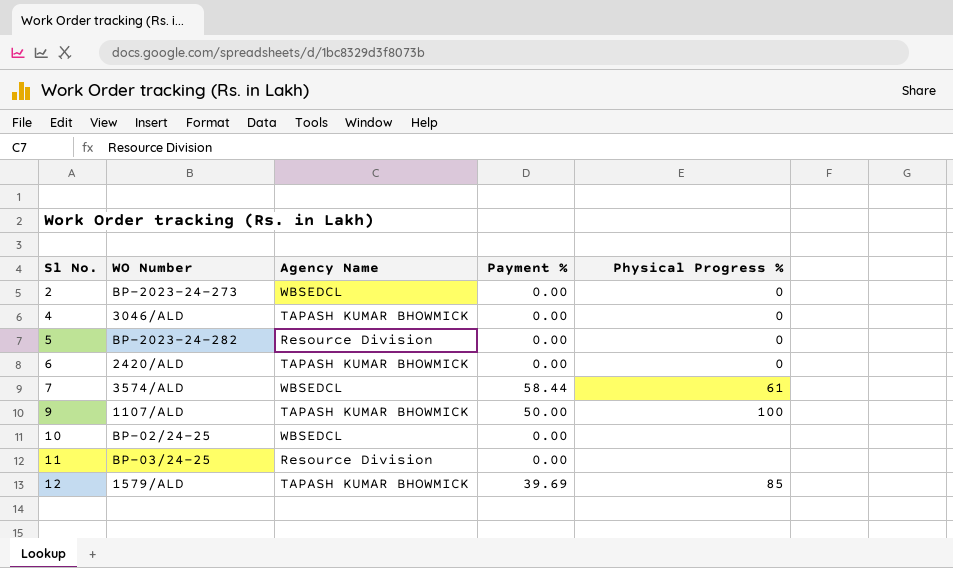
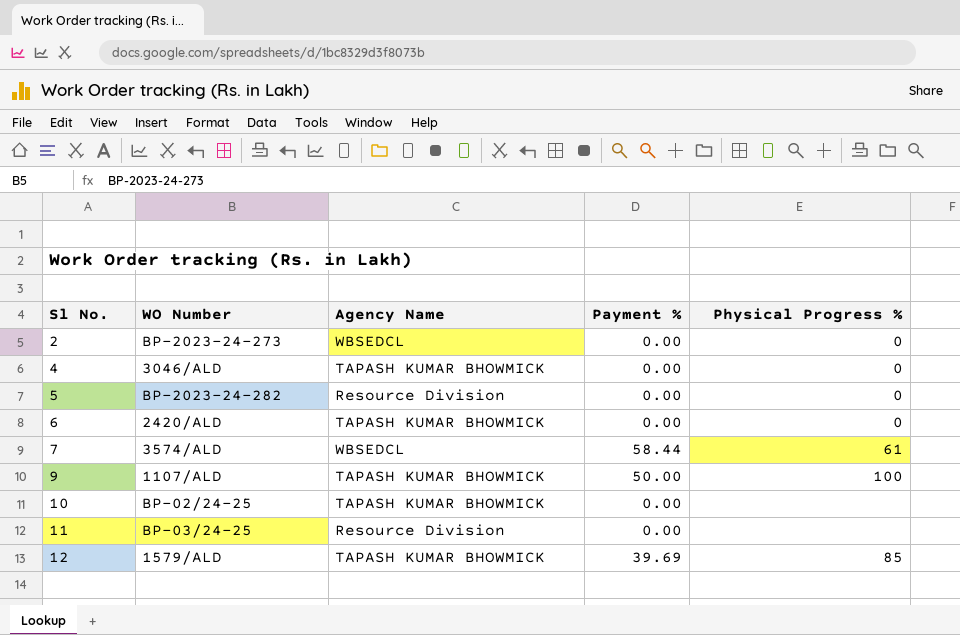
10 | Agency Name: WBSEDCL -> TAPASH KUMAR BHOWMICK

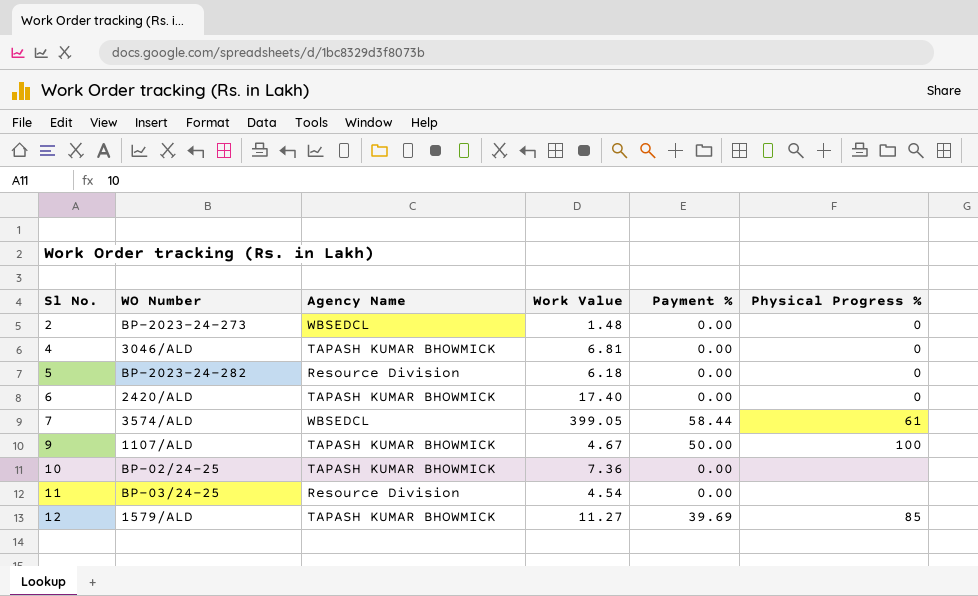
column Work Value | position: none -> 4

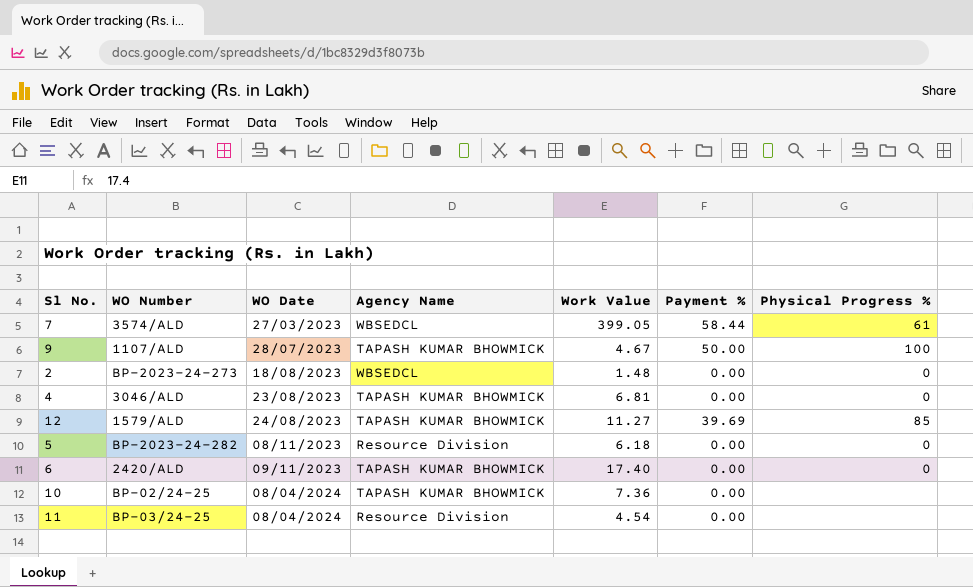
row order: Sl No. ascending -> WO Date ascending
column WO Date | position: none -> 3

